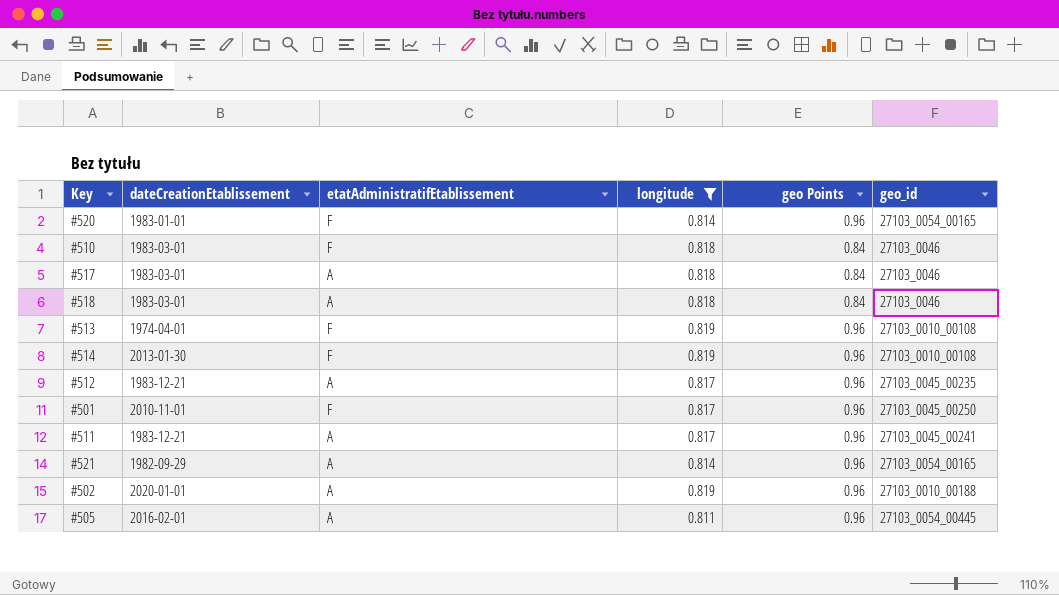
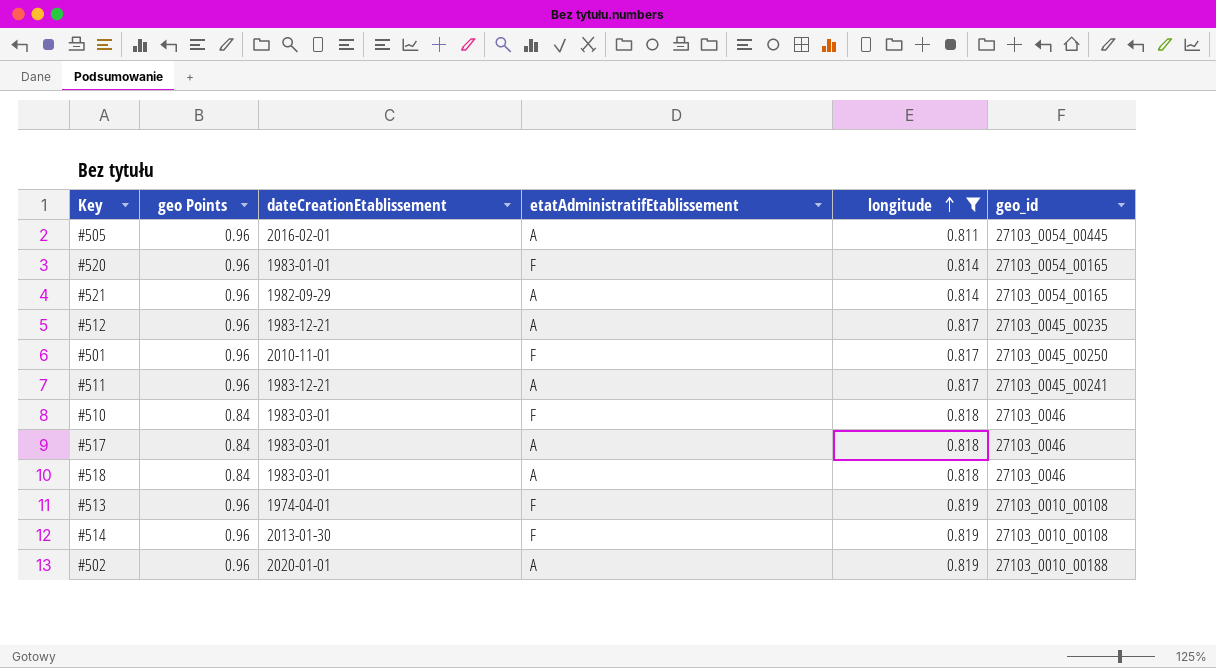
row order: none -> longitude ascending
column geo Points | position: 5 -> 2

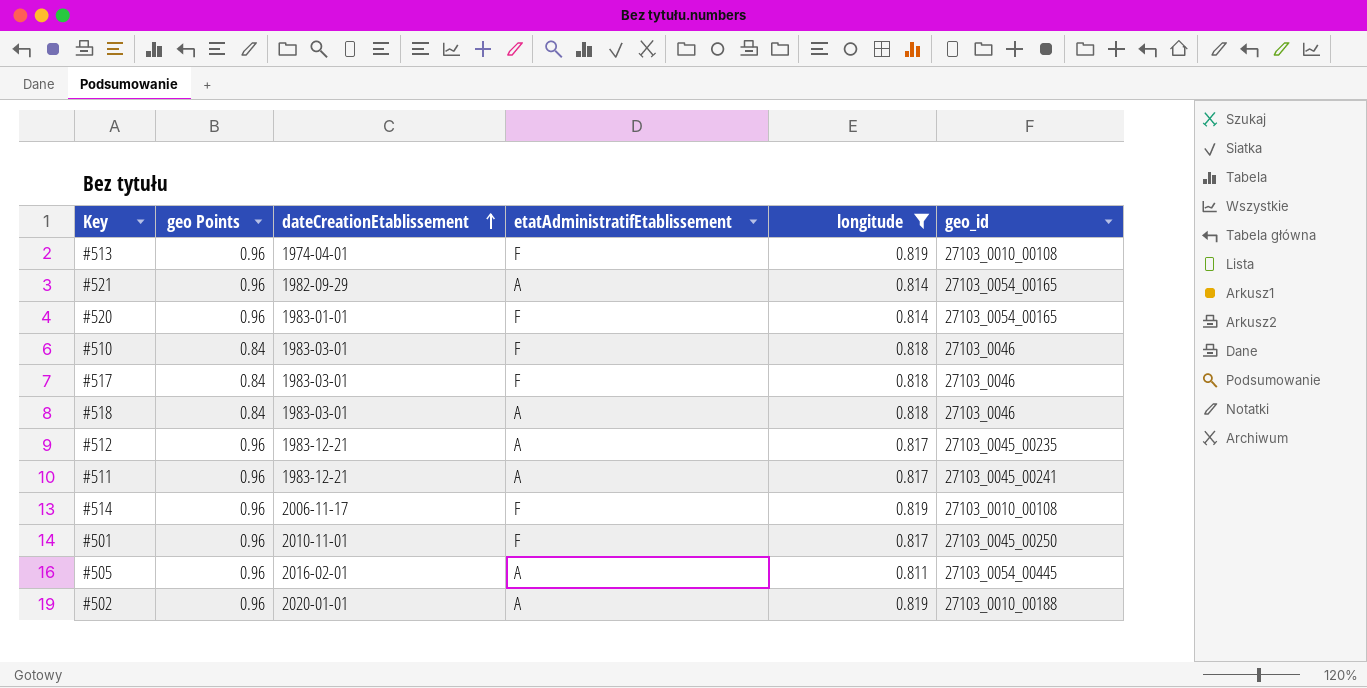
row order: longitude ascending -> dateCreationEtablissement ascending
#517 | etatAdministratifEtablissement: A -> F
#514 | dateCreationEtablissement: 2013-01-30 -> 2006-11-17

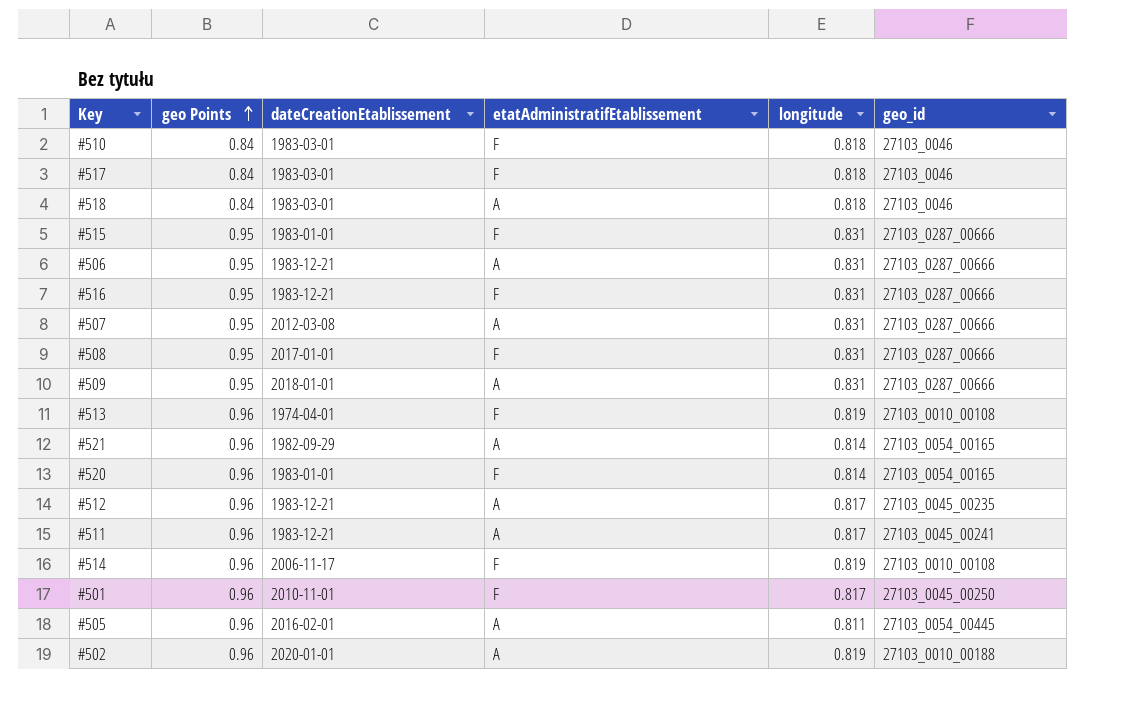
filter: longitude != 0.831 -> none
row order: dateCreationEtablissement ascending -> geo Points ascending

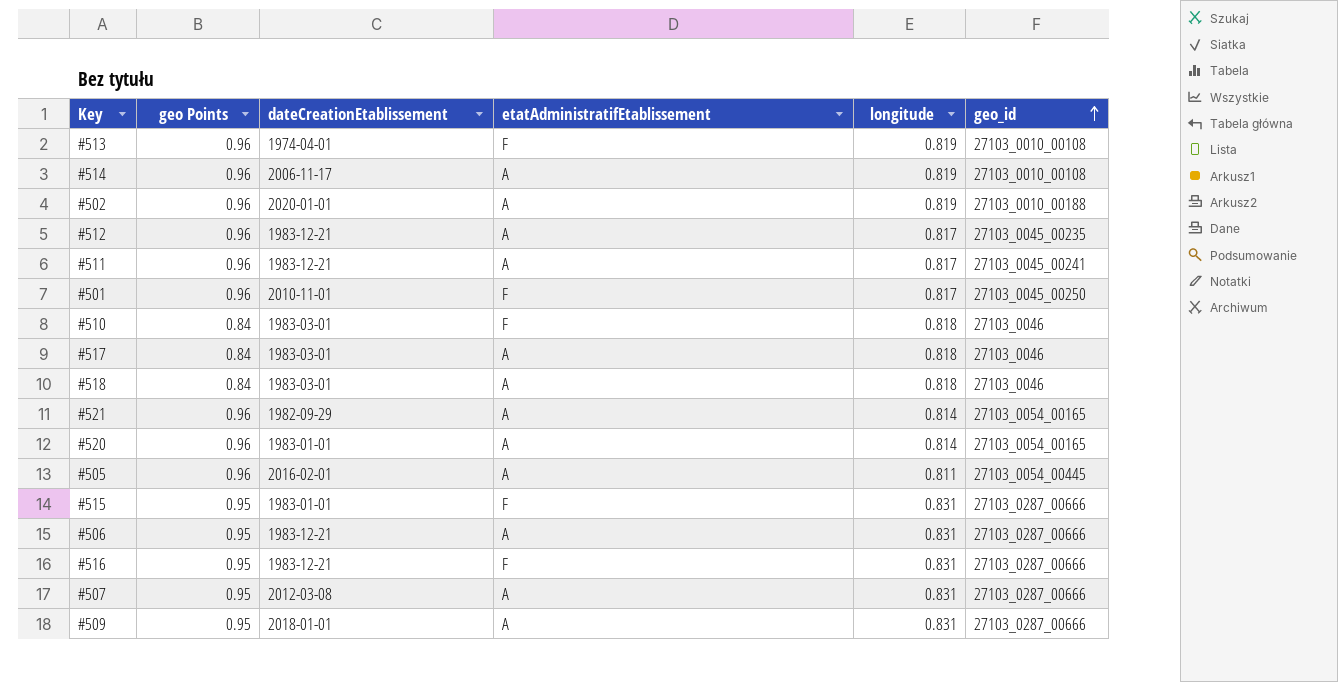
row order: geo Points ascending -> geo_id ascending
row #508: 0.95 | 2017-01-01 | F | 0.831 | 27103_0287_00666 -> none
#514 | etatAdministratifEtablissement: F -> A
#517 | etatAdministratifEtablissement: F -> A
#520 | etatAdministratifEtablissement: F -> A

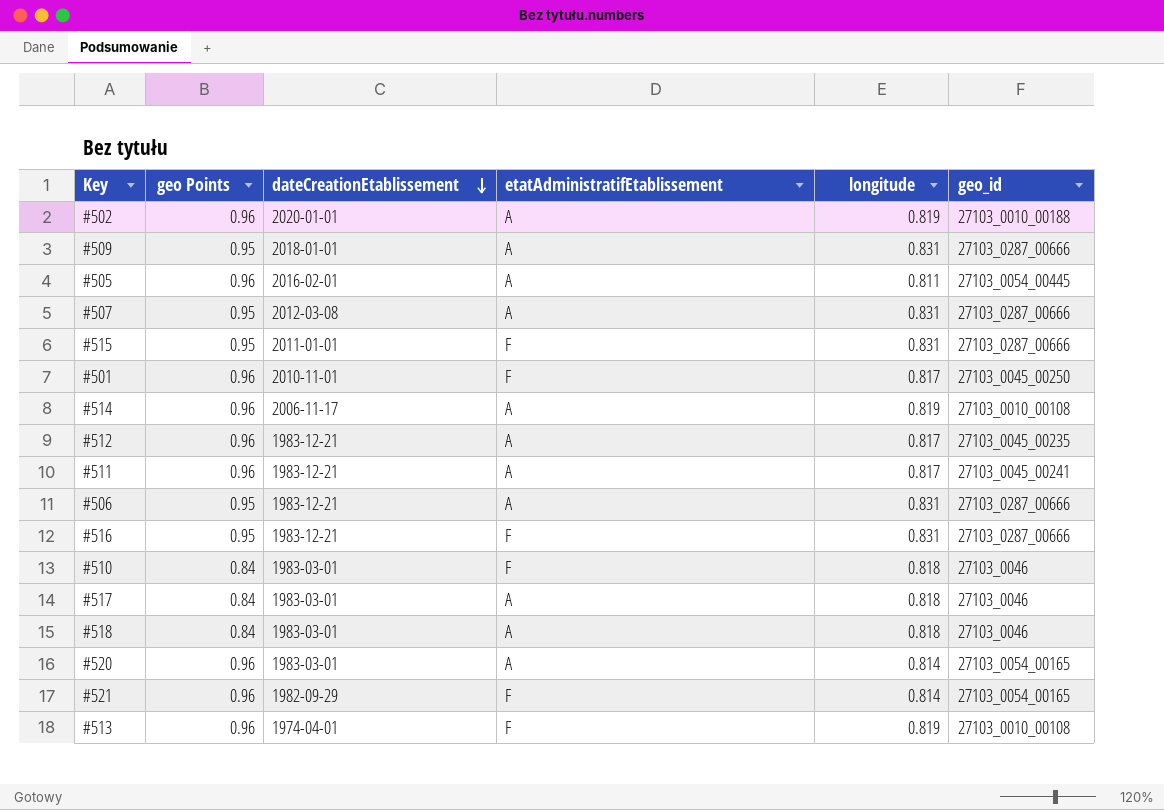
row order: geo_id ascending -> dateCreationEtablissement descending
#515 | dateCreationEtablissement: 1983-01-01 -> 2011-01-01
#520 | dateCreationEtablissement: 1983-01-01 -> 1983-03-01
#521 | etatAdministratifEtablissement: A -> F

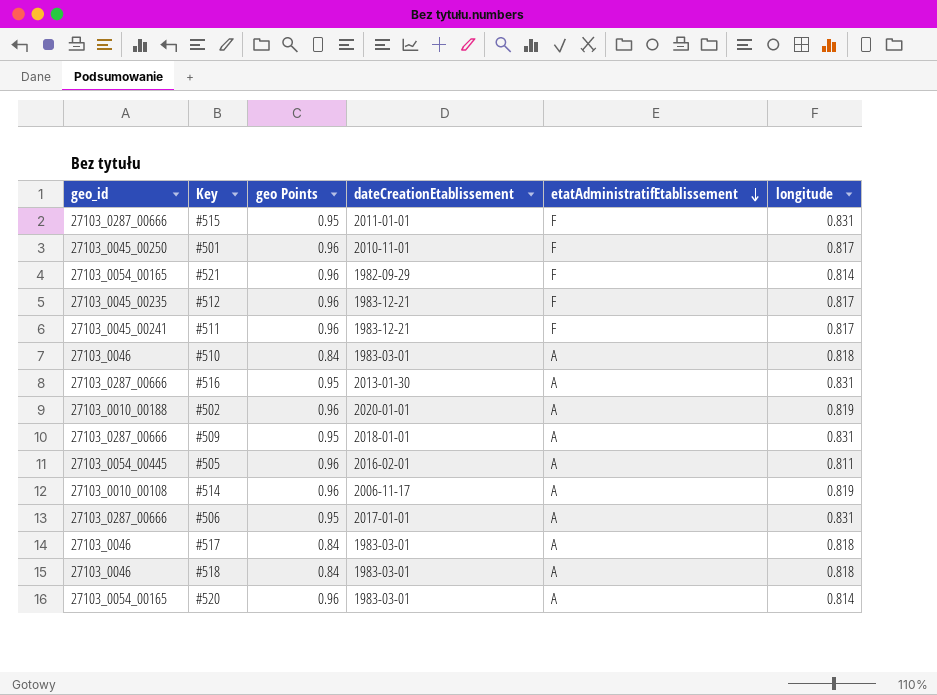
row order: dateCreationEtablissement descending -> etatAdministratifEtablissement descending
column geo_id | position: 6 -> 1
row #507: 0.95 | 2012-03-08 | A | 0.831 | 27103_0287_00666 -> none
row #513: 0.96 | 1974-04-01 | F | 0.819 | 27103_0010_00108 -> none
#512 | etatAdministratifEtablissement: A -> F
#511 | etatAdministratifEtablissement: A -> F
#510 | etatAdministratifEtablissement: F -> A
#516 | dateCreationEtablissement: 1983-12-21 -> 2013-01-30
#516 | etatAdministratifEtablissement: F -> A
#506 | dateCreationEtablissement: 1983-12-21 -> 2017-01-01

